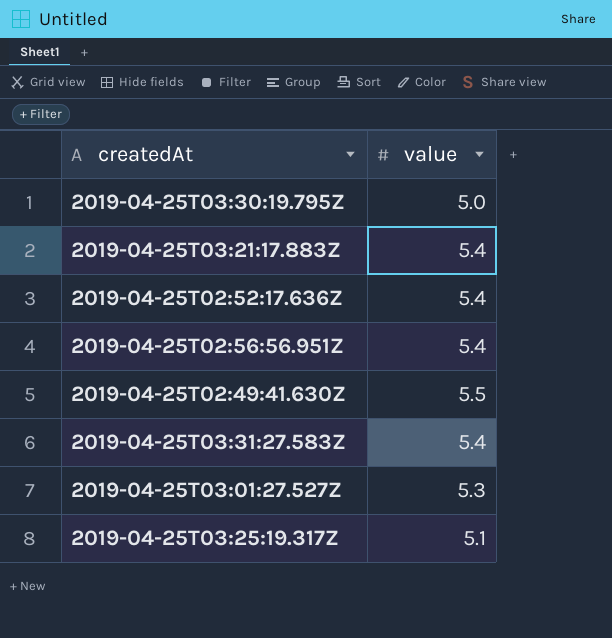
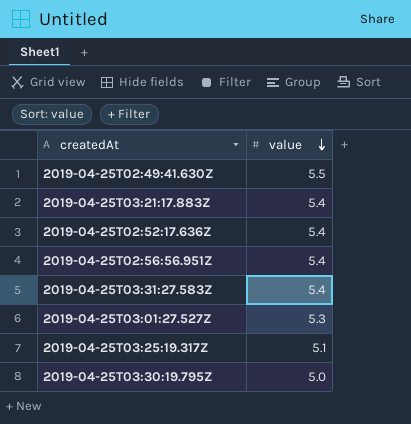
row order: none -> value descending

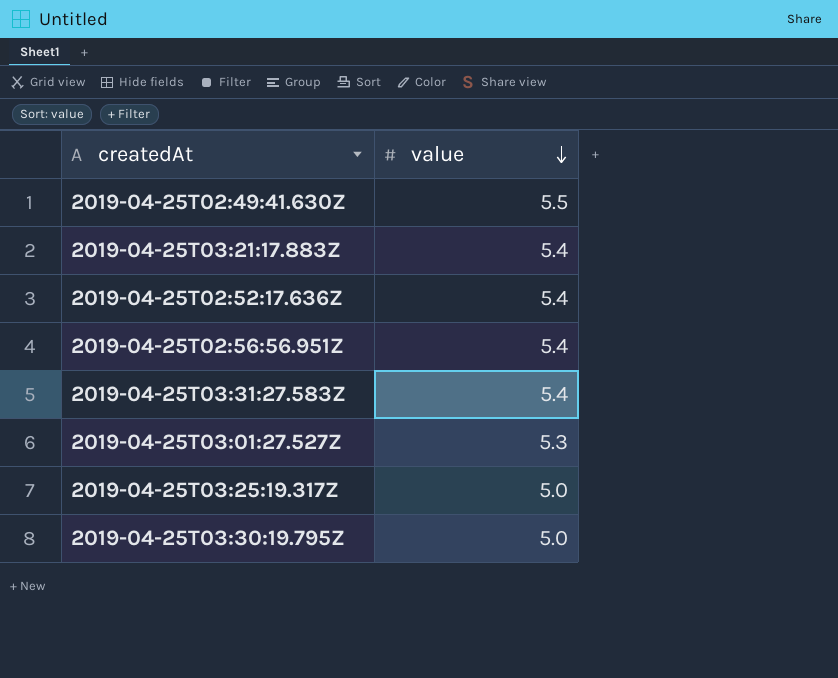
2019-04-25T03:25:19.317Z | value: 5.1 -> 5.0

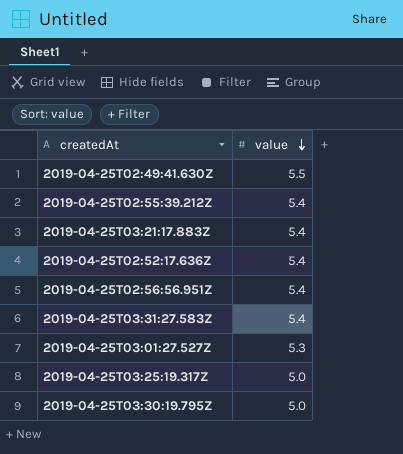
row 2019-04-25T02:55:39.212Z: none -> 5.4

